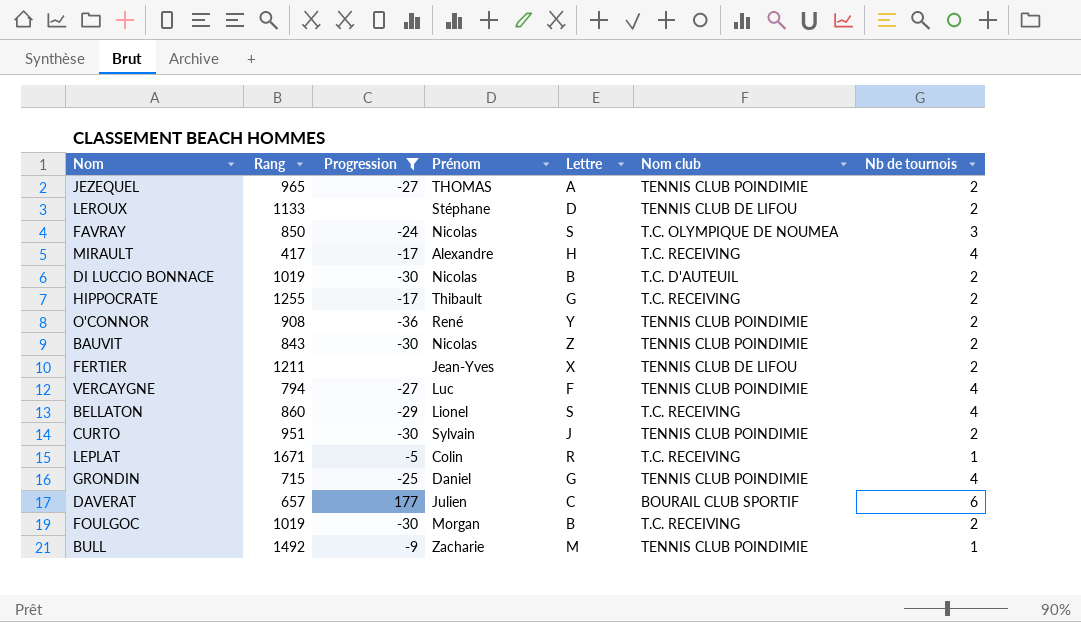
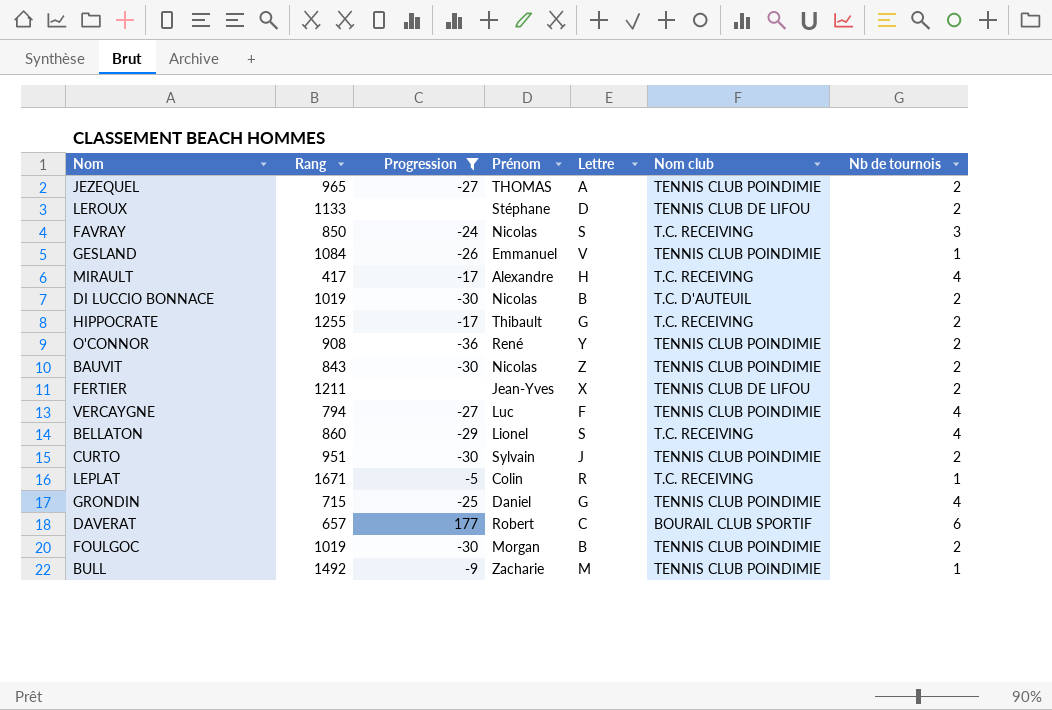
FAVRAY | Nom club: T.C. OLYMPIQUE DE NOUMEA -> T.C. RECEIVING
row GESLAND: none -> 1084 | -26 | Emmanuel | V | TENNIS CLUB POINDIMIE | 1
DAVERAT | Prénom: Julien -> Robert
FOULGOC | Nom club: T.C. RECEIVING -> TENNIS CLUB POINDIMIE

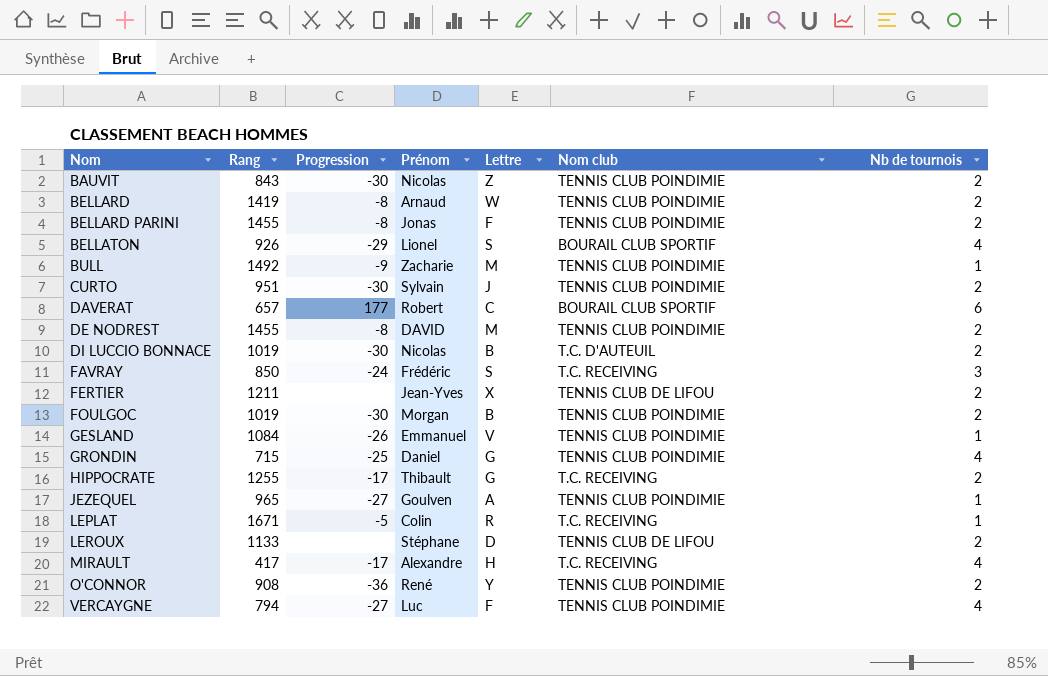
filter: Progression != -8 -> none
row order: none -> Nom ascending
BELLATON | Rang: 860 -> 926
BELLATON | Nom club: T.C. RECEIVING -> BOURAIL CLUB SPORTIF
FAVRAY | Prénom: Nicolas -> Frédéric
JEZEQUEL | Prénom: THOMAS -> Goulven
JEZEQUEL | Nb de tournois: 2 -> 1

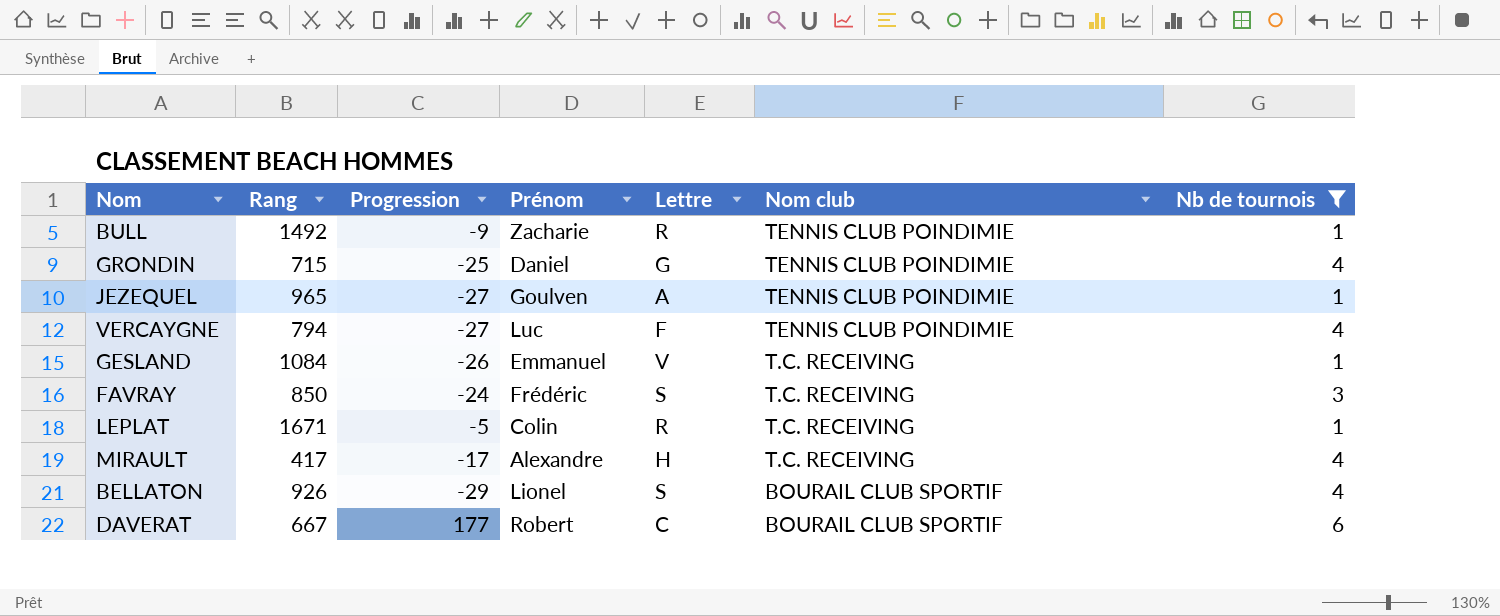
filter: none -> Nb de tournois != 2
row order: Nom ascending -> Nom club descending
BULL | Lettre: M -> R
GESLAND | Nom club: TENNIS CLUB POINDIMIE -> T.C. RECEIVING
DAVERAT | Rang: 657 -> 667

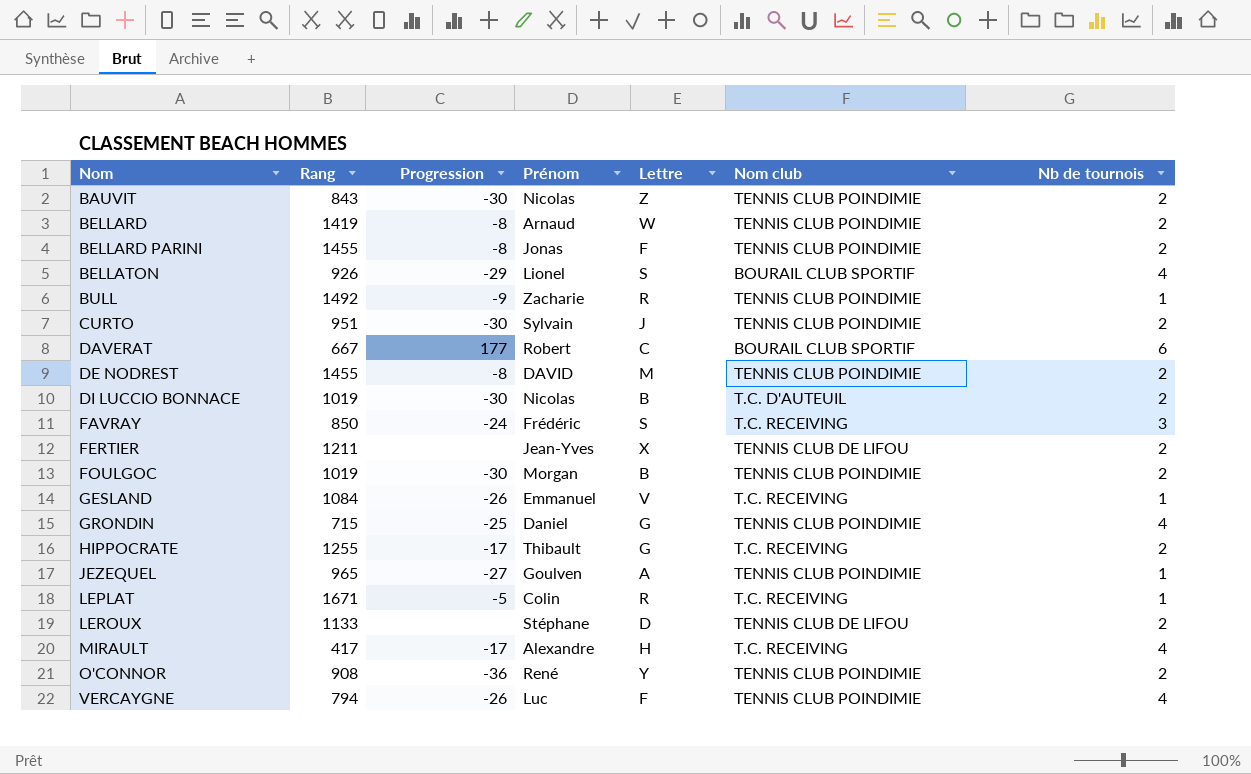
filter: Nb de tournois != 2 -> none
row order: Nom club descending -> Nom ascending
VERCAYGNE | Progression: -27 -> -26

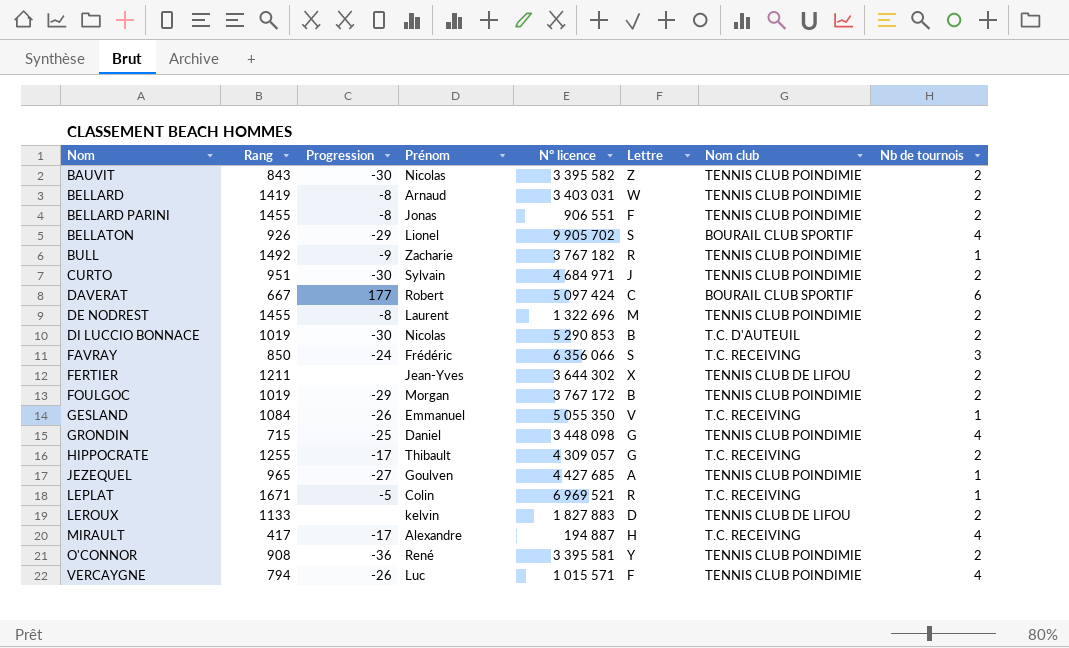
column N° licence | position: none -> 5
DE NODREST | Prénom: DAVID -> Laurent
FOULGOC | Progression: -30 -> -29
LEROUX | Prénom: Stéphane -> kelvin

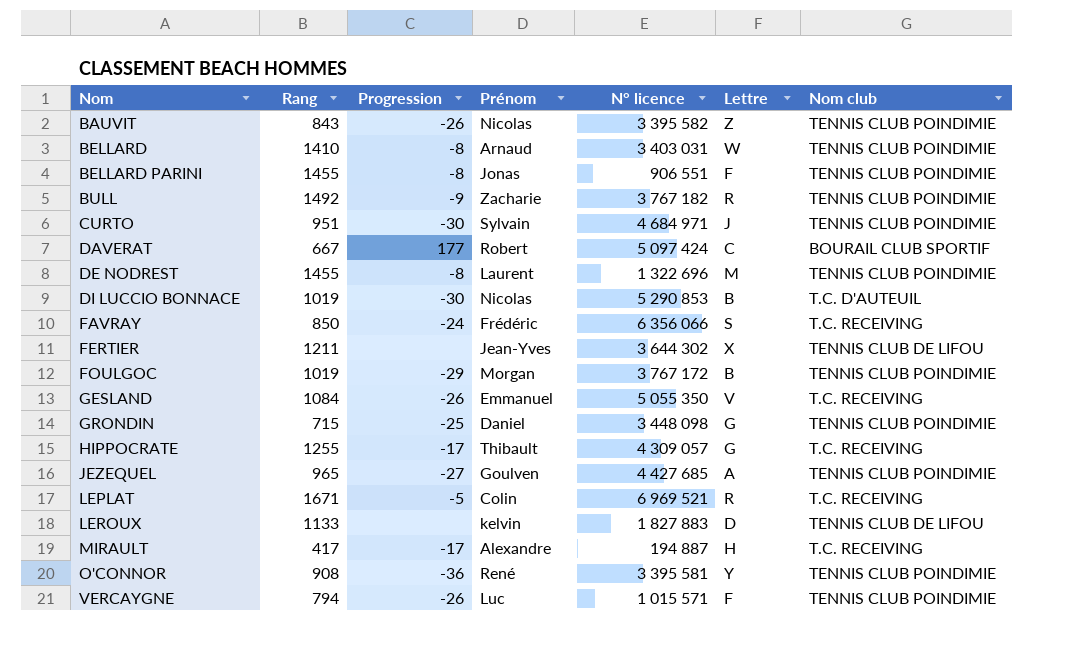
column Nb de tournois | position: 8 -> none
row BELLATON: 926 | -29 | Lionel | 9 905 702 | S | BOURAIL CLUB SPORTIF | 4 -> none
BAUVIT | Progression: -30 -> -26
BELLARD | Rang: 1419 -> 1410

